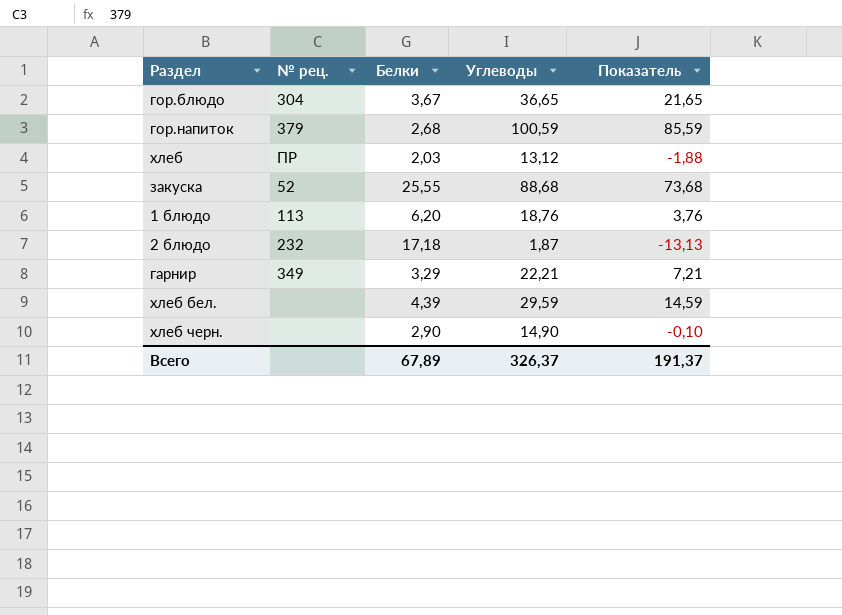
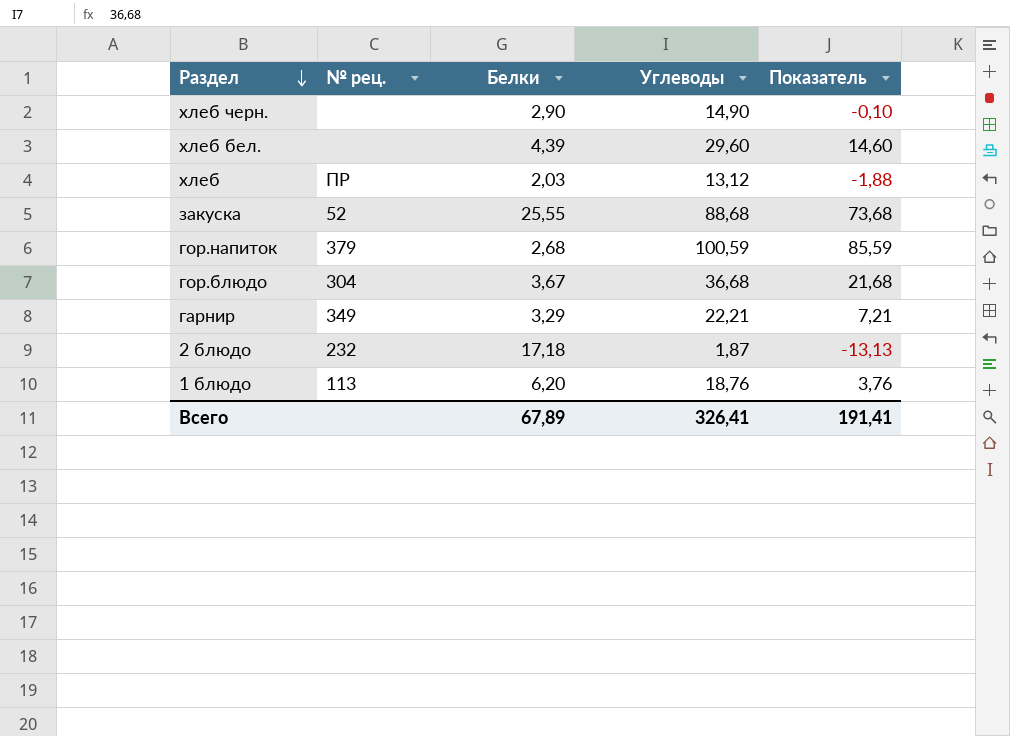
row order: none -> Раздел descending
хлеб бел. | Углеводы: 29,59 -> 29,60
хлеб бел. | Показатель: 14,59 -> 14,60
гор.блюдо | Углеводы: 36,65 -> 36,68
гор.блюдо | Показатель: 21,65 -> 21,68
Всего | Углеводы: 326,37 -> 326,41
Всего | Показатель: 191,37 -> 191,41

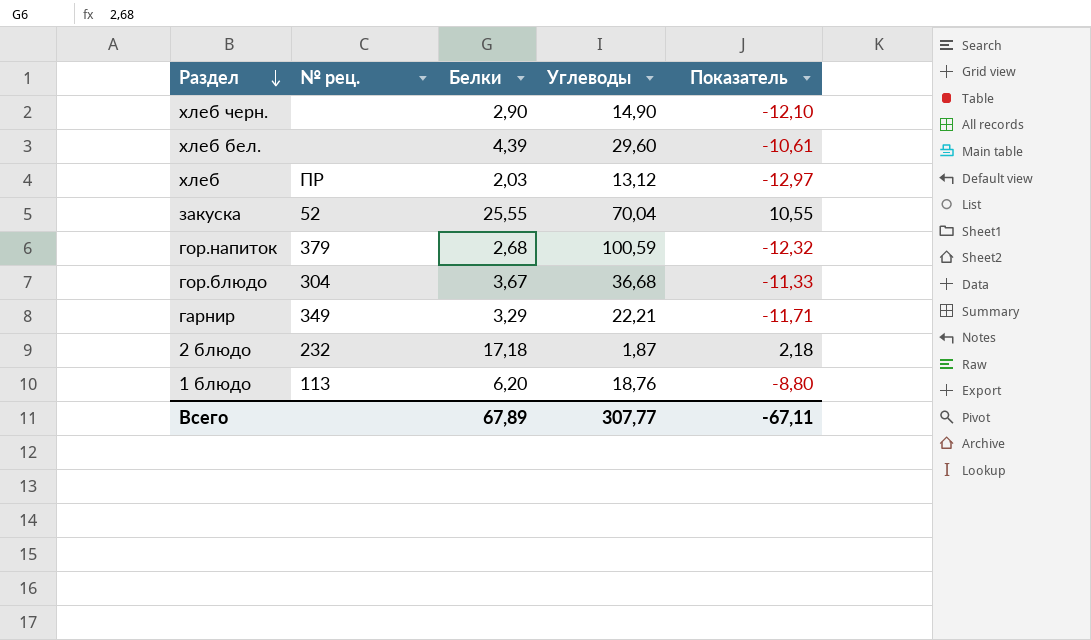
column Показатель | formula: [Углеводы] - 15 -> [Белки] - 15
закуска | Углеводы: 88,68 -> 70,04
Всего | Углеводы: 326,41 -> 307,77
Всего | Показатель: 191,41 -> -67,11

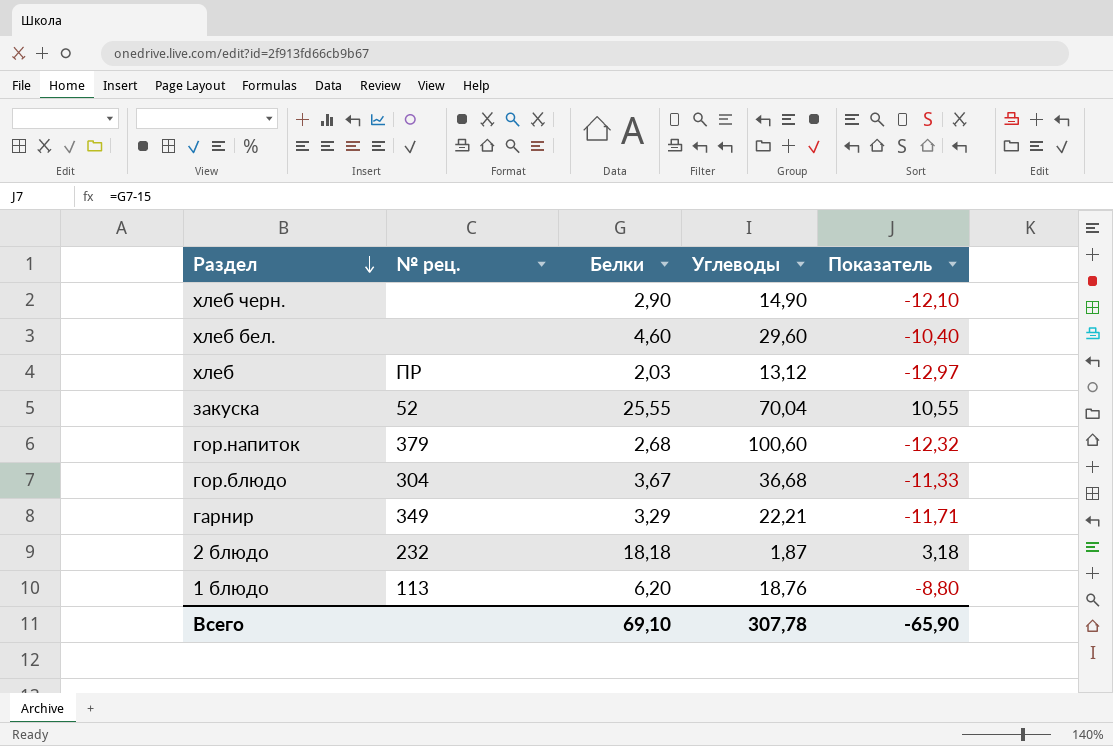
хлеб бел. | Белки: 4,39 -> 4,60
хлеб бел. | Показатель: -10,61 -> -10,40
гор.напиток | Углеводы: 100,59 -> 100,60
2 блюдо | Белки: 17,18 -> 18,18
2 блюдо | Показатель: 2,18 -> 3,18
Всего | Белки: 67,89 -> 69,10
Всего | Углеводы: 307,77 -> 307,78
Всего | Показатель: -67,11 -> -65,90

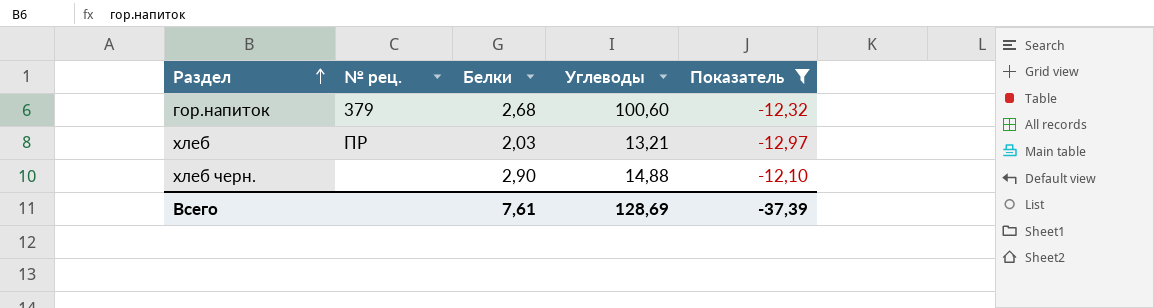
filter: none -> Показатель <= -12,10
row order: Раздел descending -> Раздел ascending
хлеб | Углеводы: 13,12 -> 13,21
хлеб черн. | Углеводы: 14,90 -> 14,88
Всего | Белки: 69,10 -> 7,61
Всего | Углеводы: 307,78 -> 128,69
Всего | Показатель: -65,90 -> -37,39

